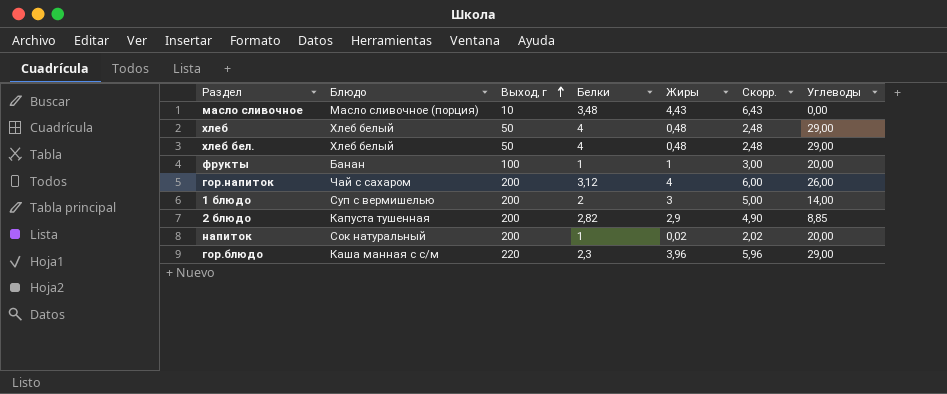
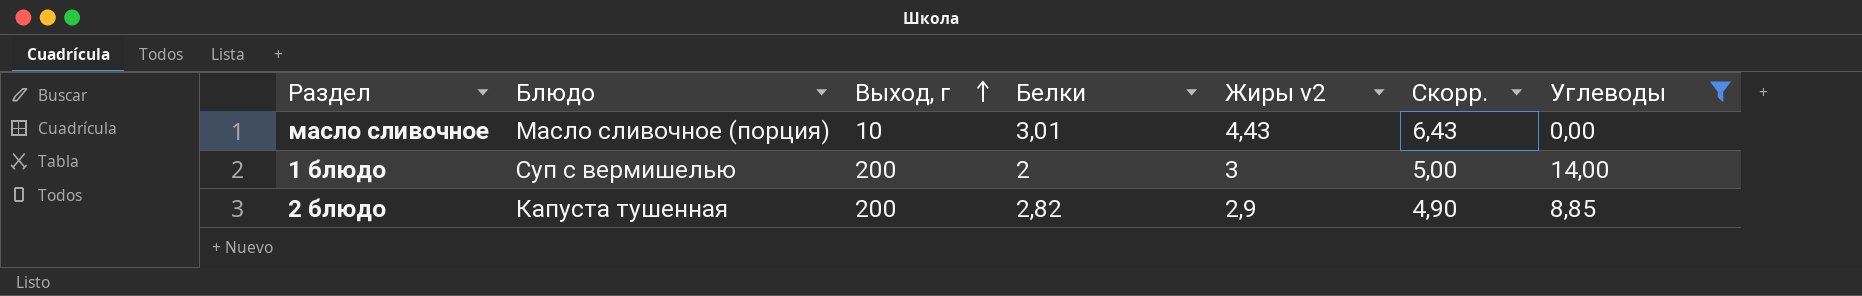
filter: none -> Углеводы <= 14,00
column name: Жиры -> Жиры v2
масло сливочное | Белки: 3,48 -> 3,01

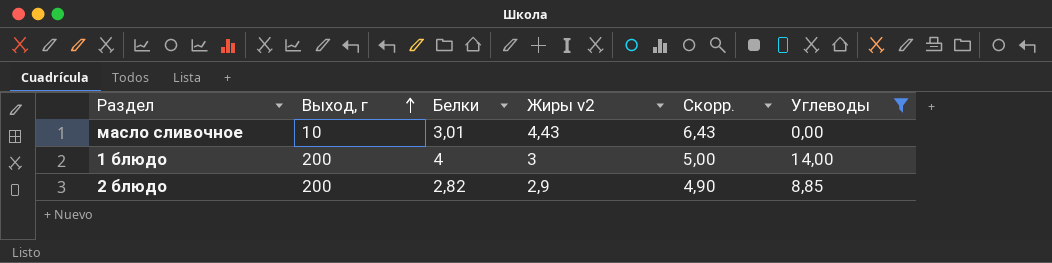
column Блюдо | position: 2 -> none
1 блюдо | Белки: 2 -> 4

